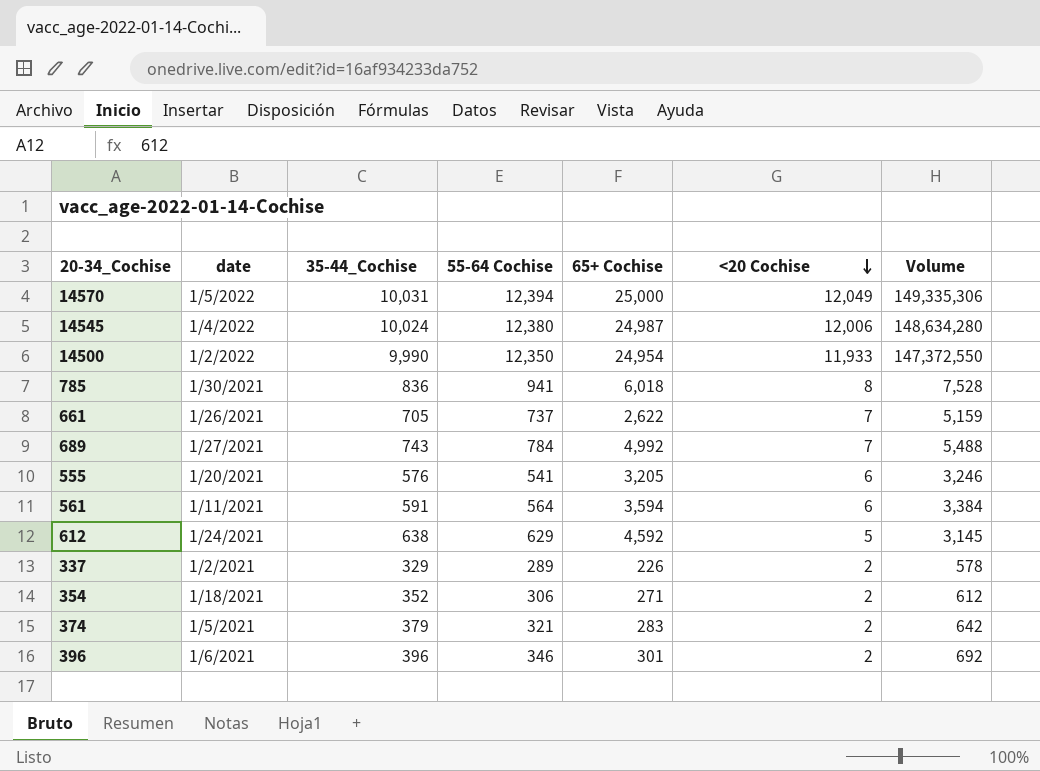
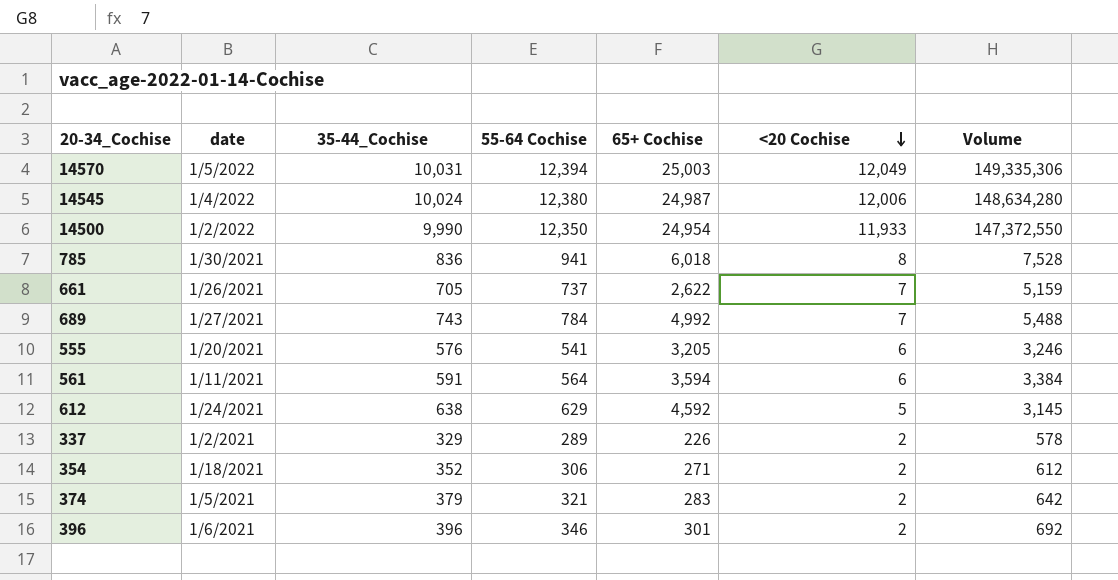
14570 | 65+ Cochise: 25,000 -> 25,003

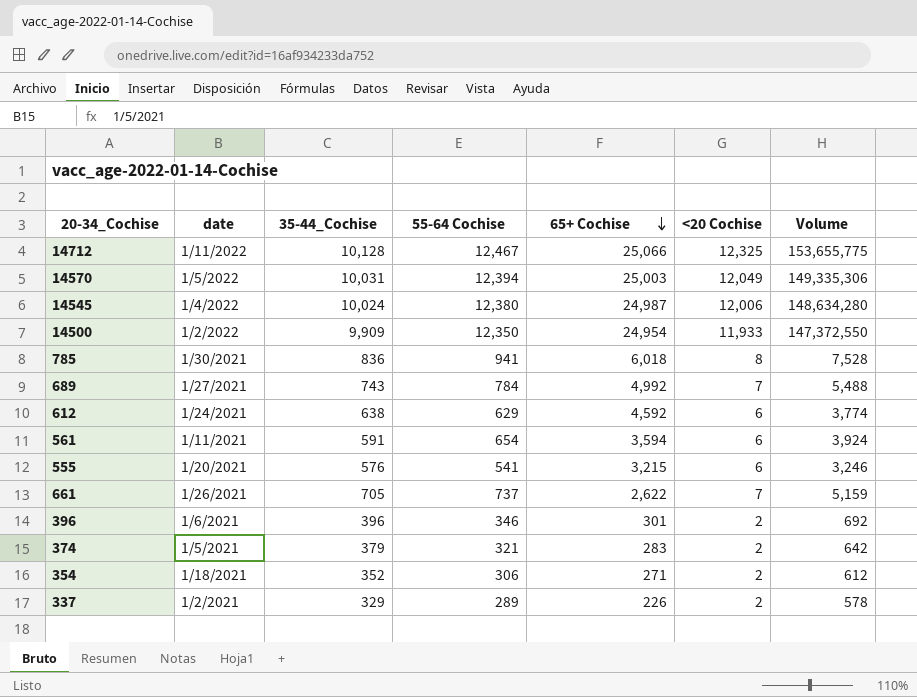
row order: <20 Cochise descending -> 65+ Cochise descending
row 14712: none -> 1/11/2022 | 10,128 | 12,467 | 25,066 | 12,325 | 153,655,775
14500 | 35-44_Cochise: 9,990 -> 9,909
612 | <20 Cochise: 5 -> 6
612 | Volume: 3,145 -> 3,774
561 | 55-64 Cochise: 564 -> 654
561 | Volume: 3,384 -> 3,924
555 | 65+ Cochise: 3,205 -> 3,215

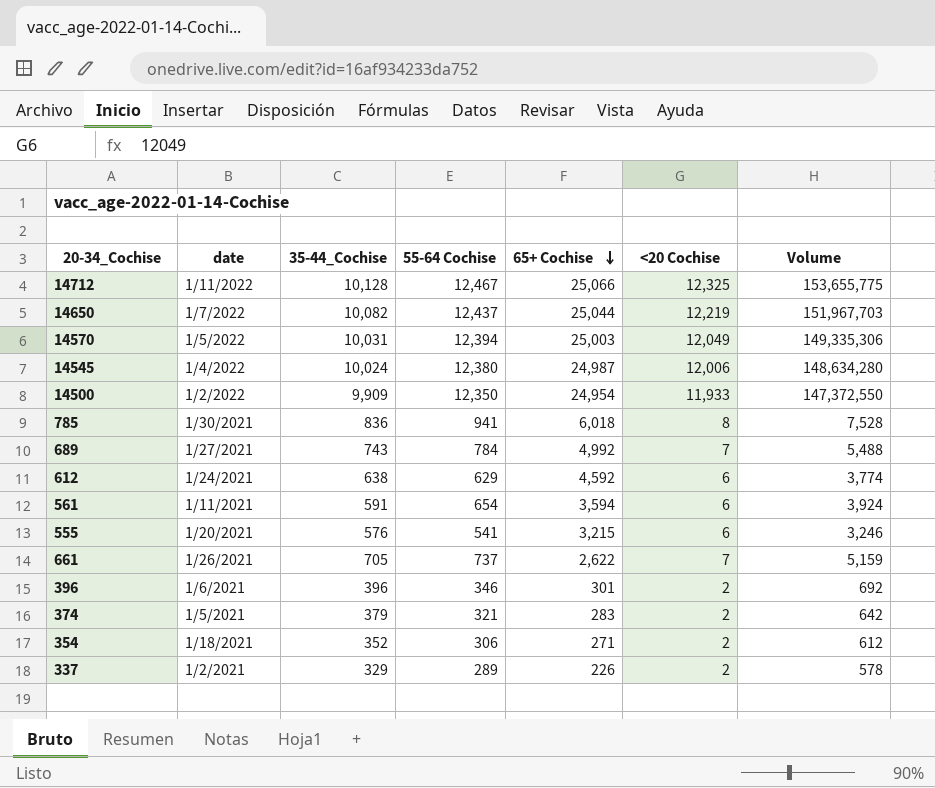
row 14650: none -> 1/7/2022 | 10,082 | 12,437 | 25,044 | 12,219 | 151,967,703

